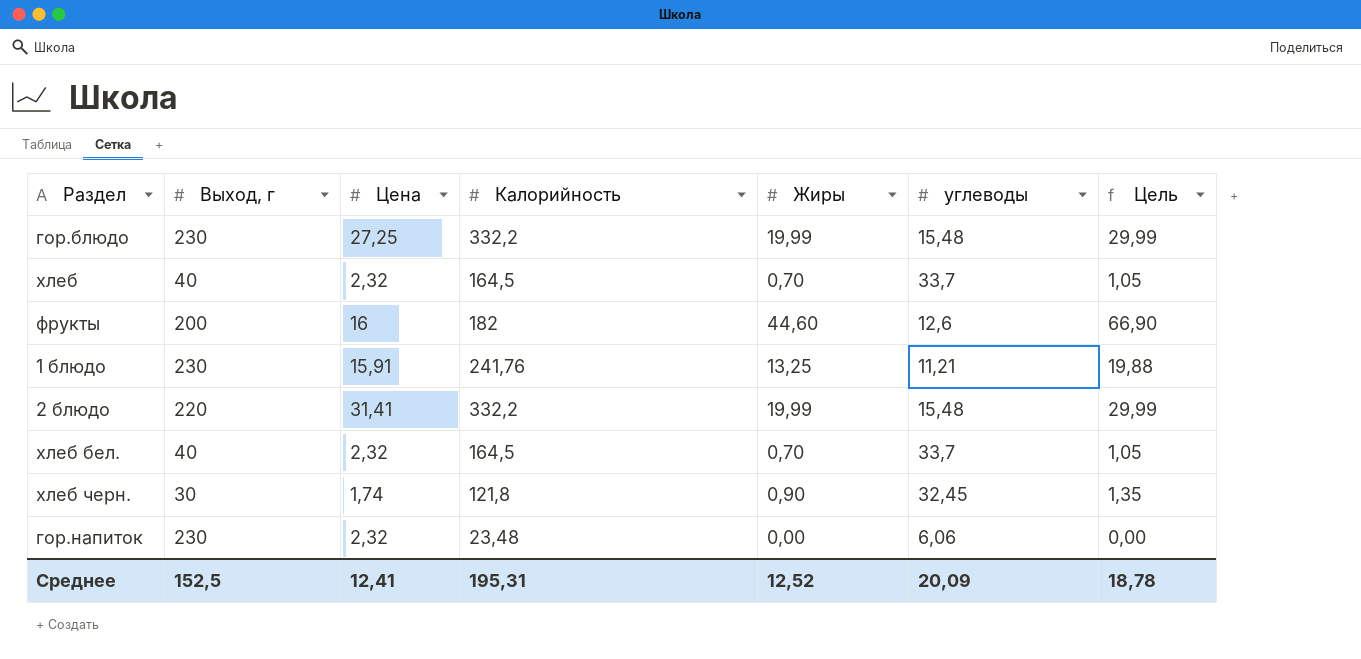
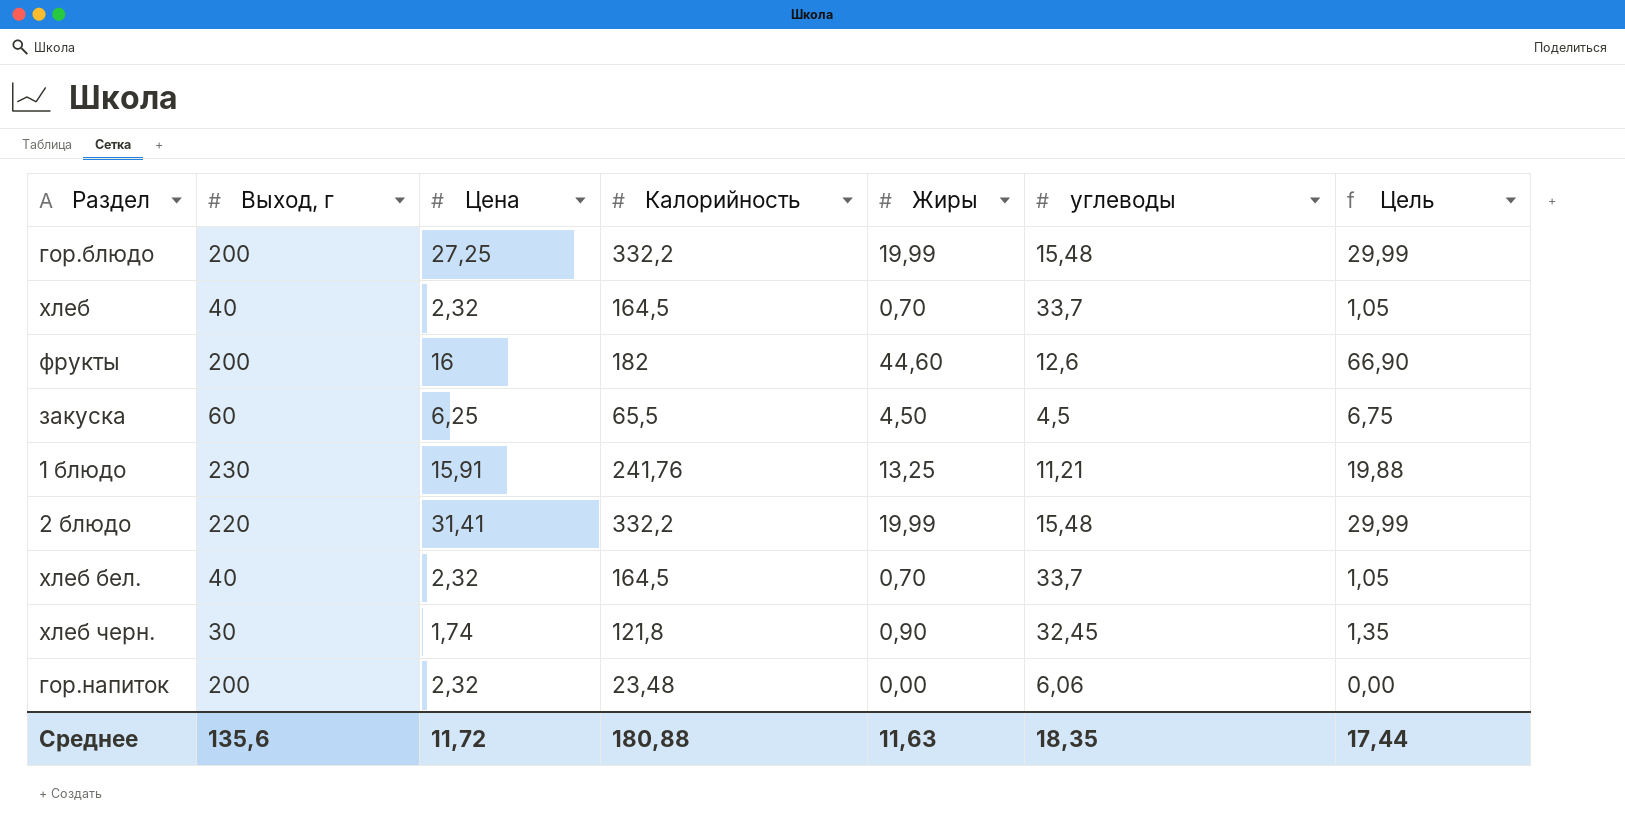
гор.блюдо | Выход, г: 230 -> 200
row закуска: none -> 60 | 6,25 | 65,5 | 4,50 | 4,5 | 6,75
гор.напиток | Выход, г: 230 -> 200
Среднее | Выход, г: 152,5 -> 135,6
Среднее | Цена: 12,41 -> 11,72
Среднее | Калорийность: 195,31 -> 180,88
Среднее | Жиры: 12,52 -> 11,63
Среднее | углеводы: 20,09 -> 18,35
Среднее | Цель: 18,78 -> 17,44

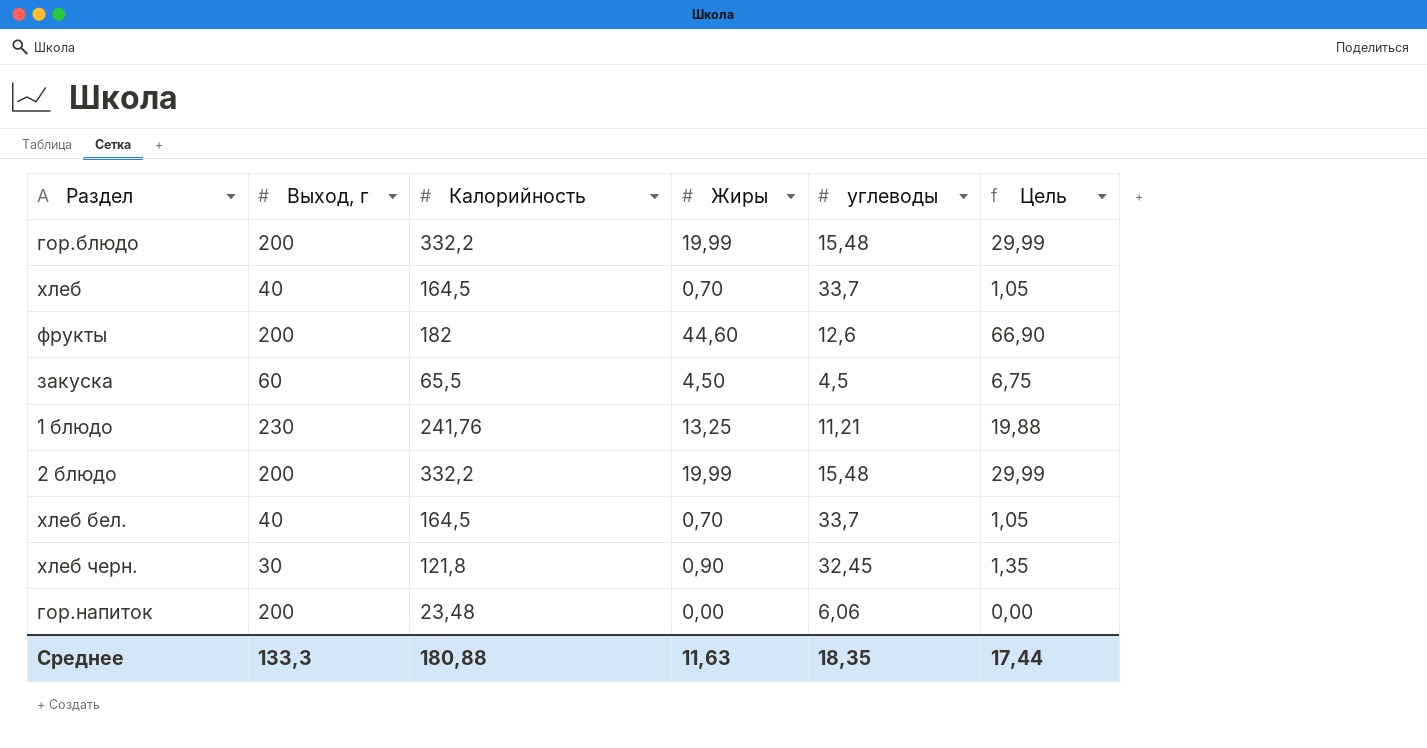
column Цена | position: 3 -> none
2 блюдо | Выход, г: 220 -> 200
Среднее | Выход, г: 135,6 -> 133,3

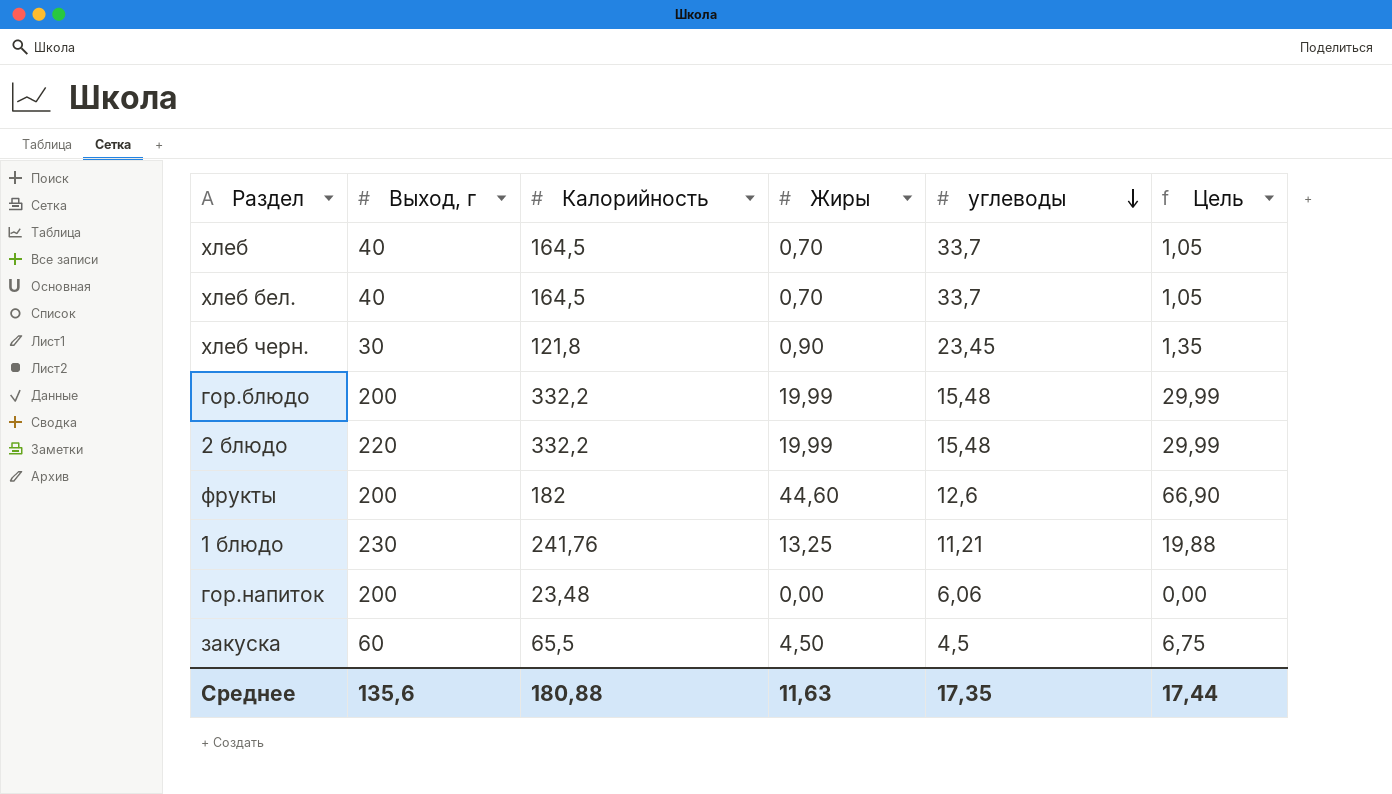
row order: none -> углеводы descending
хлеб черн. | углеводы: 32,45 -> 23,45
2 блюдо | Выход, г: 200 -> 220
Среднее | Выход, г: 133,3 -> 135,6
Среднее | углеводы: 18,35 -> 17,35

